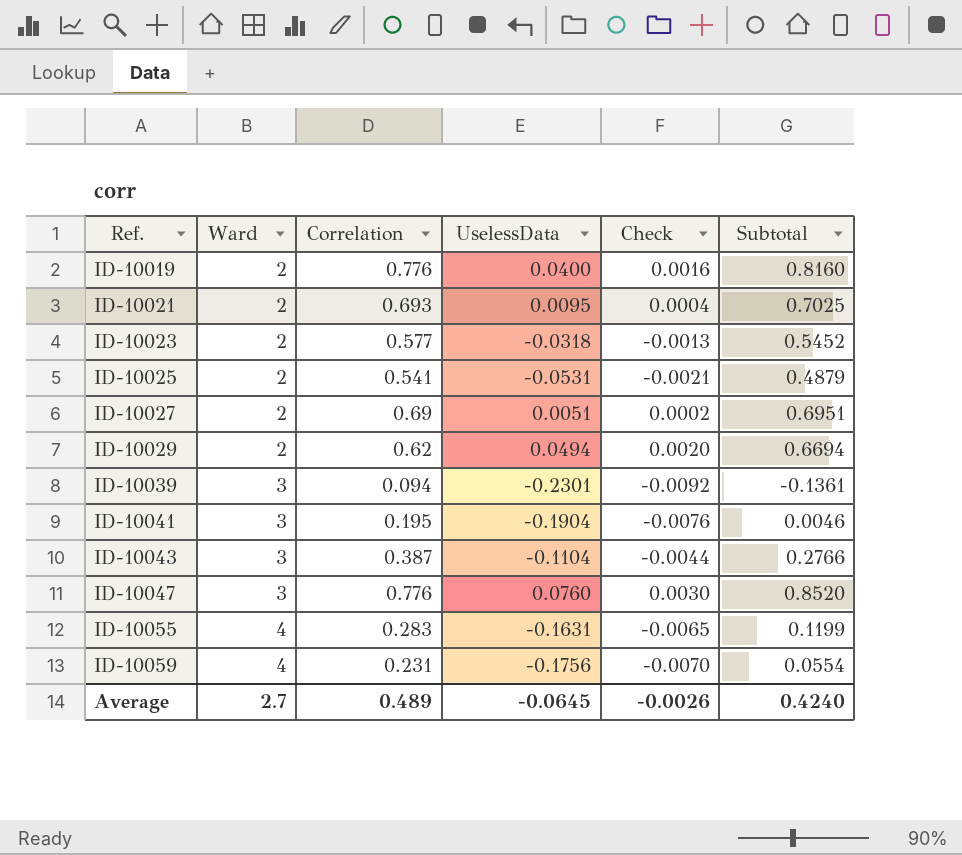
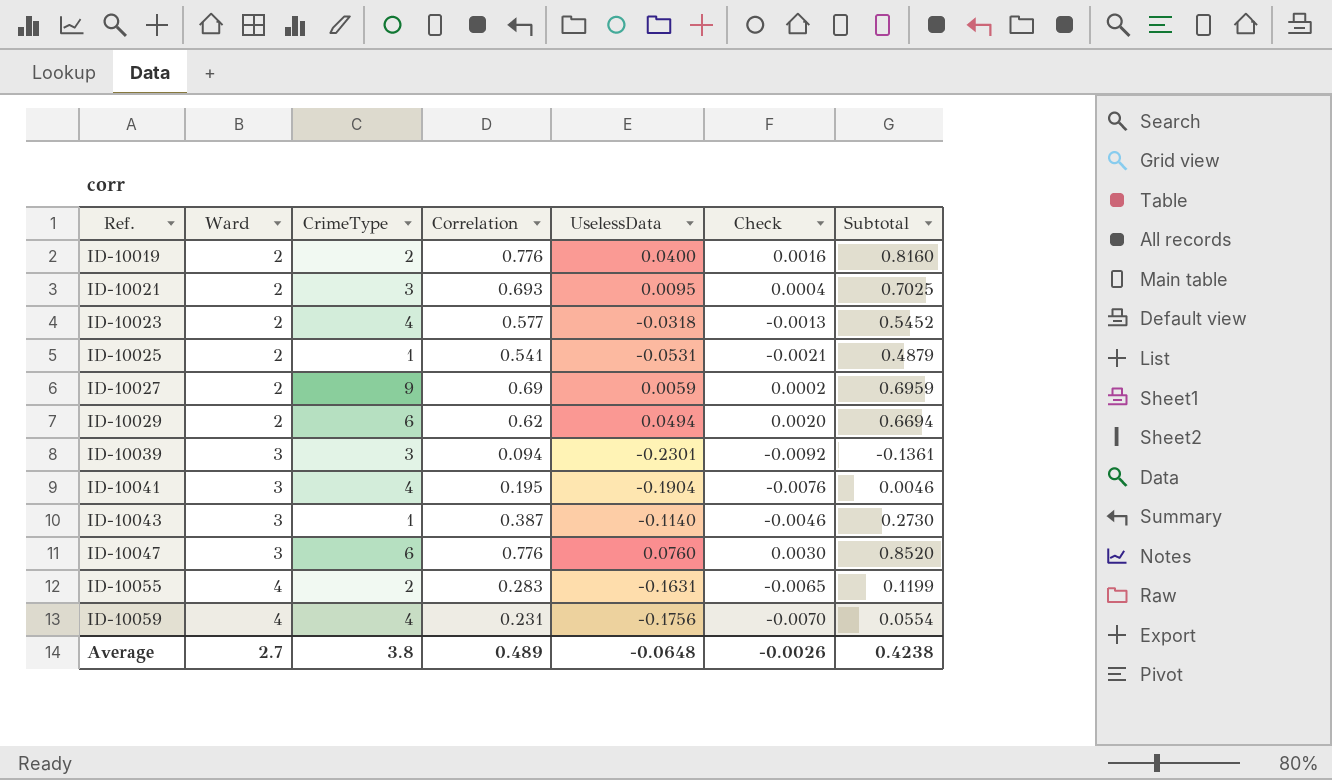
column CrimeType | position: none -> 3
ID-10027 | UselessData: 0.0051 -> 0.0059
ID-10027 | Subtotal: 0.6951 -> 0.6959
ID-10043 | UselessData: -0.1104 -> -0.1140
ID-10043 | Check: -0.0044 -> -0.0046
ID-10043 | Subtotal: 0.2766 -> 0.2730
Average | UselessData: -0.0645 -> -0.0648
Average | Subtotal: 0.4240 -> 0.4238

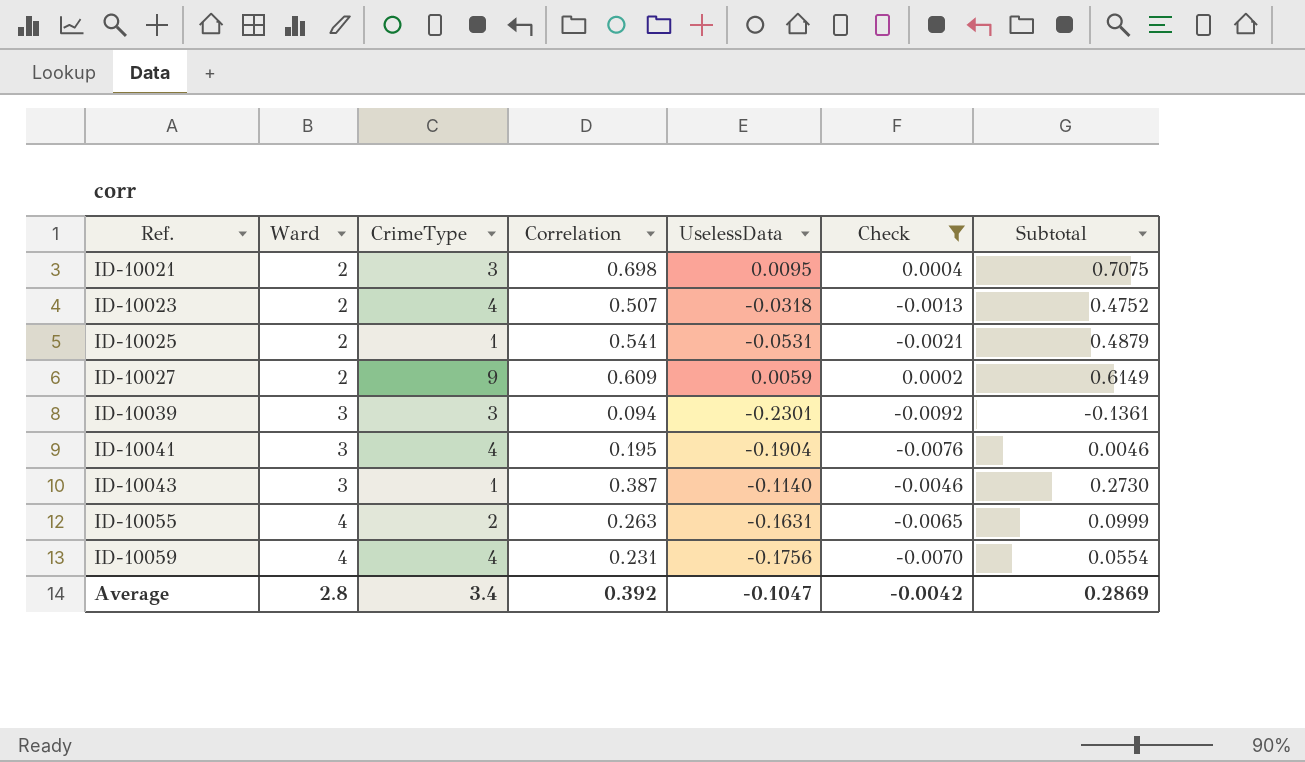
filter: none -> Check <= 0.0004
ID-10021 | Correlation: 0.693 -> 0.698
ID-10021 | Subtotal: 0.7025 -> 0.7075
ID-10023 | Correlation: 0.577 -> 0.507
ID-10023 | Subtotal: 0.5452 -> 0.4752
ID-10027 | Correlation: 0.69 -> 0.609
ID-10027 | Subtotal: 0.6959 -> 0.6149
ID-10055 | Correlation: 0.283 -> 0.263
ID-10055 | Subtotal: 0.1199 -> 0.0999
Average | Ward: 2.7 -> 2.8
Average | CrimeType: 3.8 -> 3.4
Average | Correlation: 0.489 -> 0.392
Average | UselessData: -0.0648 -> -0.1047
Average | Check: -0.0026 -> -0.0042
Average | Subtotal: 0.4238 -> 0.2869

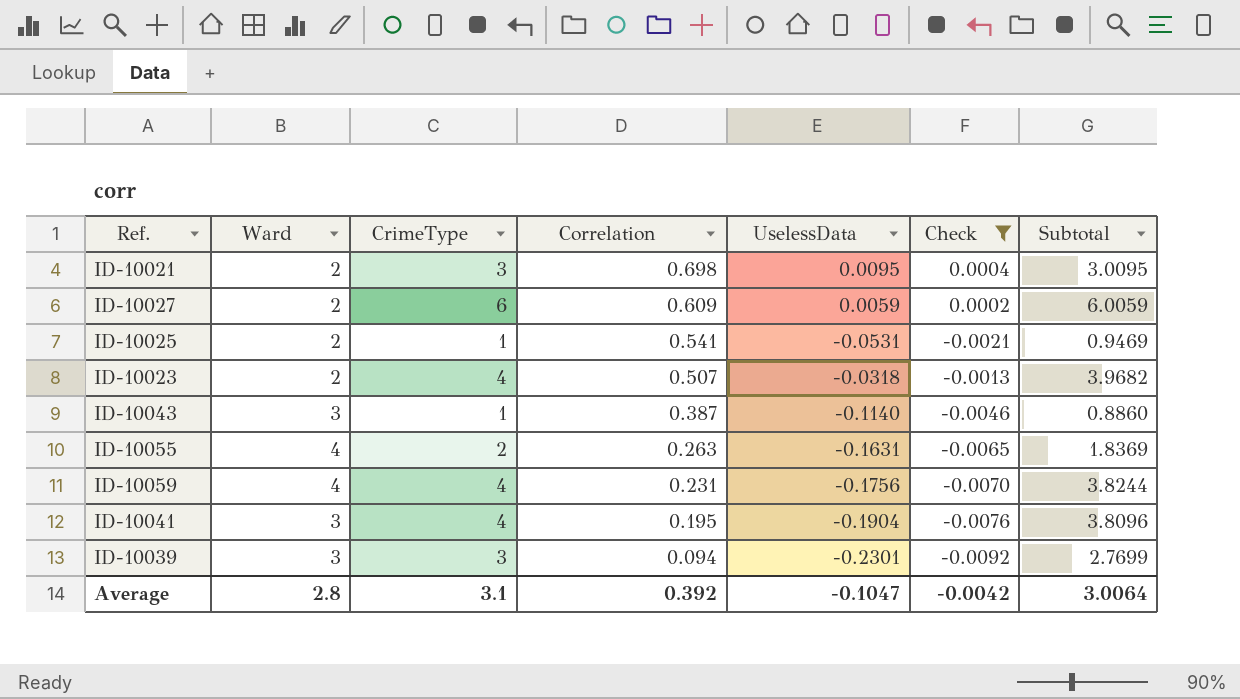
row order: Ref. ascending -> Correlation descending
column Subtotal | formula: [Correlation] + [UselessData] -> [CrimeType] + [UselessData]
ID-10027 | CrimeType: 9 -> 6
Average | CrimeType: 3.4 -> 3.1
Average | Subtotal: 0.2869 -> 3.0064

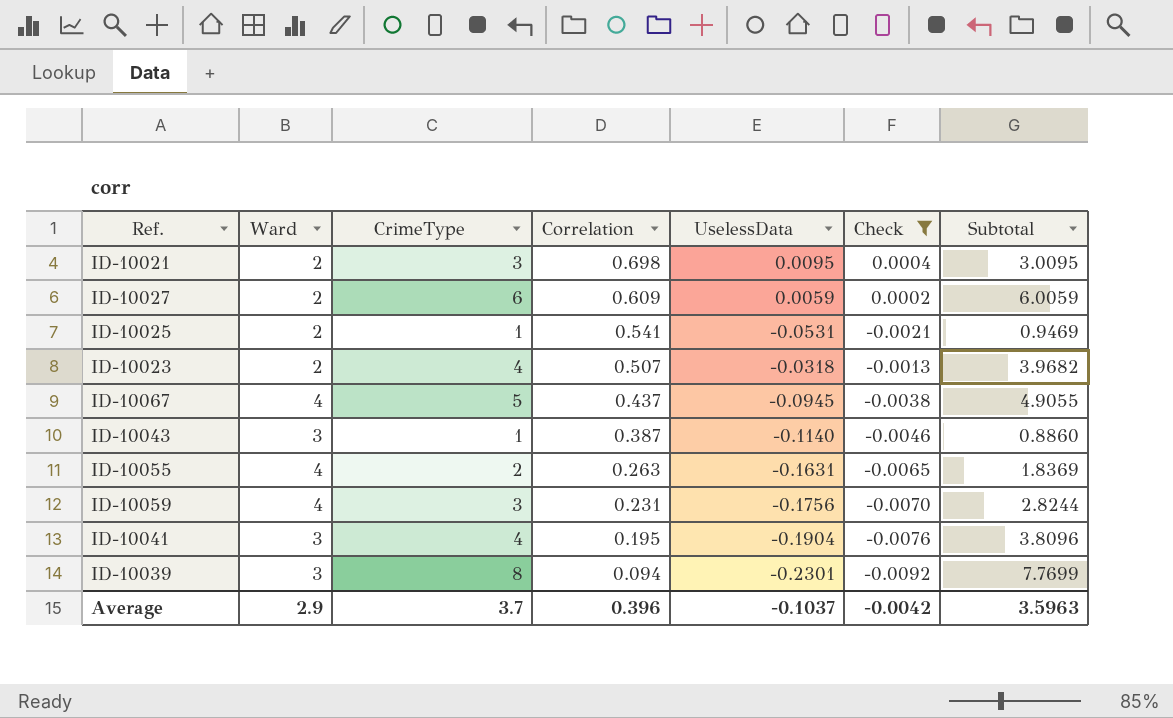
row ID-10067: none -> 4 | 5 | 0.437 | -0.0945 | -0.0038 | 4.9055
ID-10059 | CrimeType: 4 -> 3
ID-10059 | Subtotal: 3.8244 -> 2.8244
ID-10039 | CrimeType: 3 -> 8
ID-10039 | Subtotal: 2.7699 -> 7.7699
Average | Ward: 2.8 -> 2.9
Average | CrimeType: 3.1 -> 3.7
Average | Correlation: 0.392 -> 0.396
Average | UselessData: -0.1047 -> -0.1037
Average | Subtotal: 3.0064 -> 3.5963

